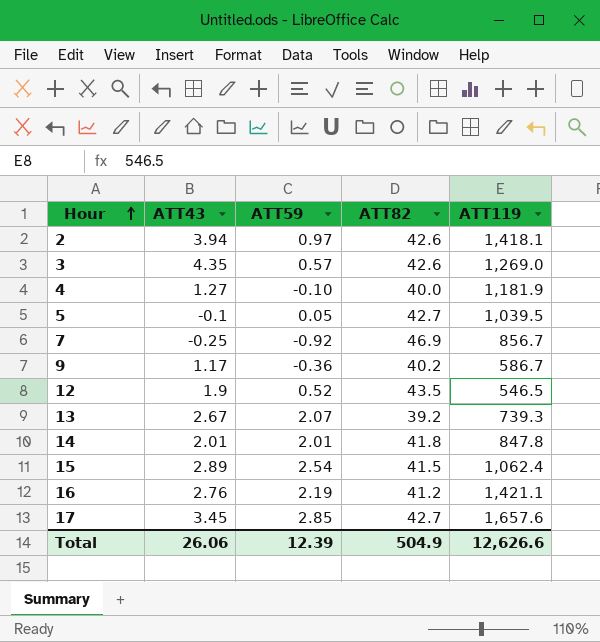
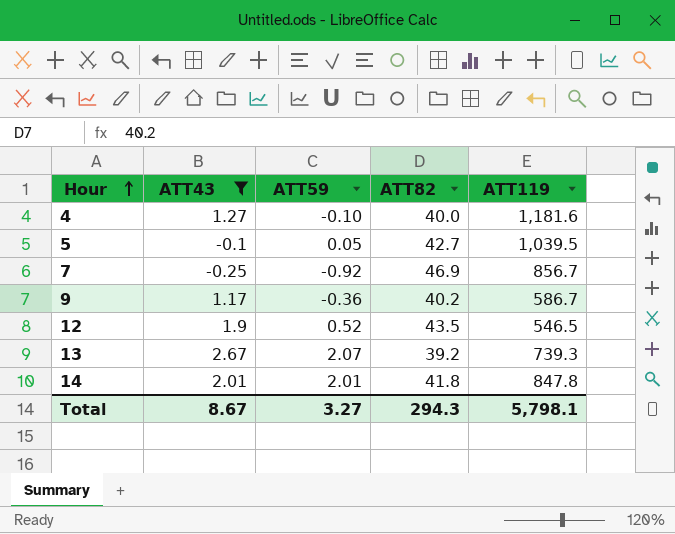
filter: none -> ATT43 <= 2.67
4 | ATT119: 1,181.9 -> 1,181.6
Total | ATT43: 26.06 -> 8.67
Total | ATT59: 12.39 -> 3.27
Total | ATT82: 504.9 -> 294.3
Total | ATT119: 12,626.6 -> 5,798.1

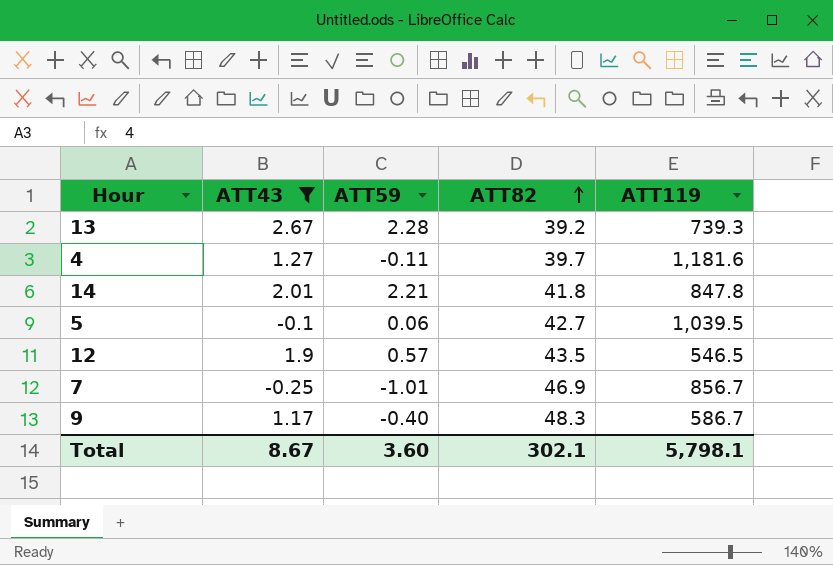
row order: Hour ascending -> ATT82 ascending
13 | ATT59: 2.07 -> 2.28
4 | ATT59: -0.10 -> -0.11
4 | ATT82: 40.0 -> 39.7
14 | ATT59: 2.01 -> 2.21
5 | ATT59: 0.05 -> 0.06
12 | ATT59: 0.52 -> 0.57
7 | ATT59: -0.92 -> -1.01
9 | ATT59: -0.36 -> -0.40
9 | ATT82: 40.2 -> 48.3
Total | ATT59: 3.27 -> 3.60
Total | ATT82: 294.3 -> 302.1

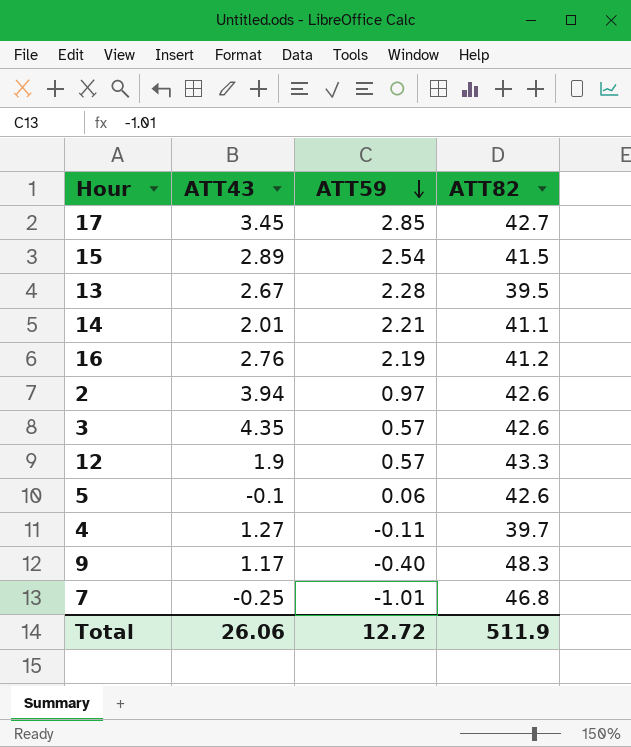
filter: ATT43 <= 2.67 -> none
row order: ATT82 ascending -> ATT59 descending
column ATT119 | position: 5 -> none
13 | ATT82: 39.2 -> 39.5
14 | ATT82: 41.8 -> 41.1
12 | ATT82: 43.5 -> 43.3
5 | ATT82: 42.7 -> 42.6
7 | ATT82: 46.9 -> 46.8
Total | ATT43: 8.67 -> 26.06
Total | ATT59: 3.60 -> 12.72
Total | ATT82: 302.1 -> 511.9

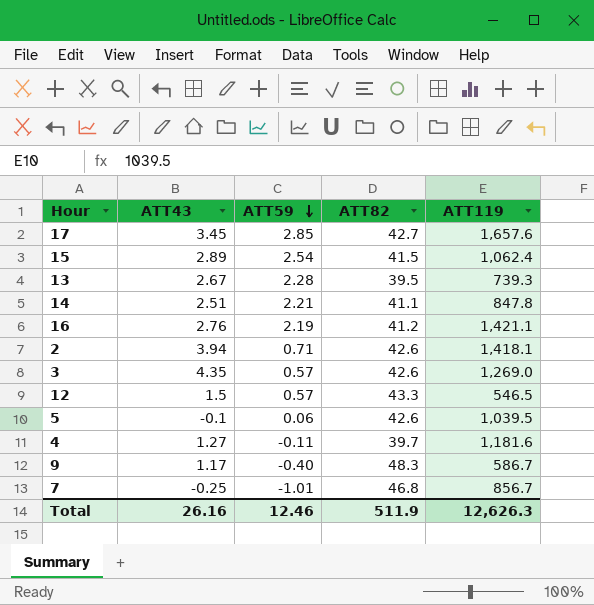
column ATT119 | position: none -> 5
14 | ATT43: 2.01 -> 2.51
2 | ATT59: 0.97 -> 0.71
12 | ATT43: 1.9 -> 1.5
Total | ATT43: 26.06 -> 26.16
Total | ATT59: 12.72 -> 12.46

